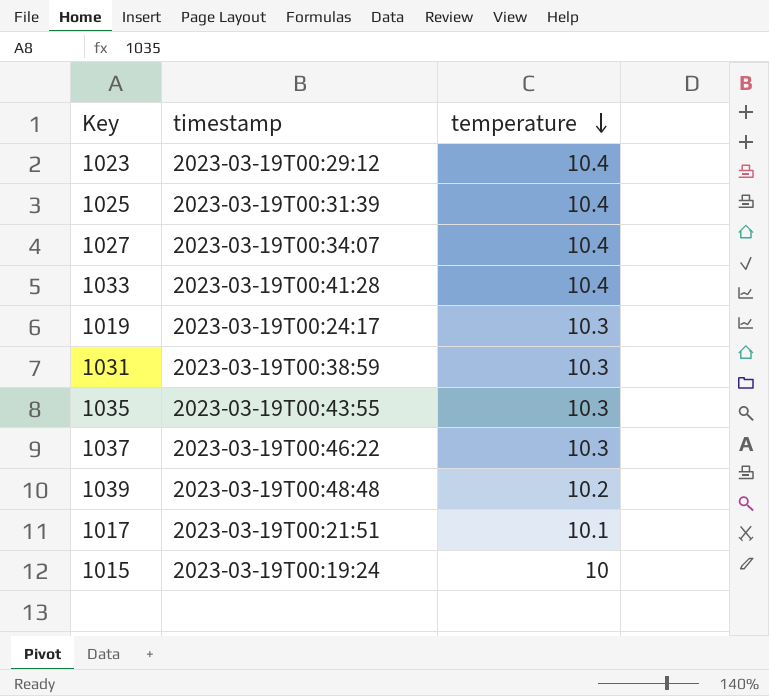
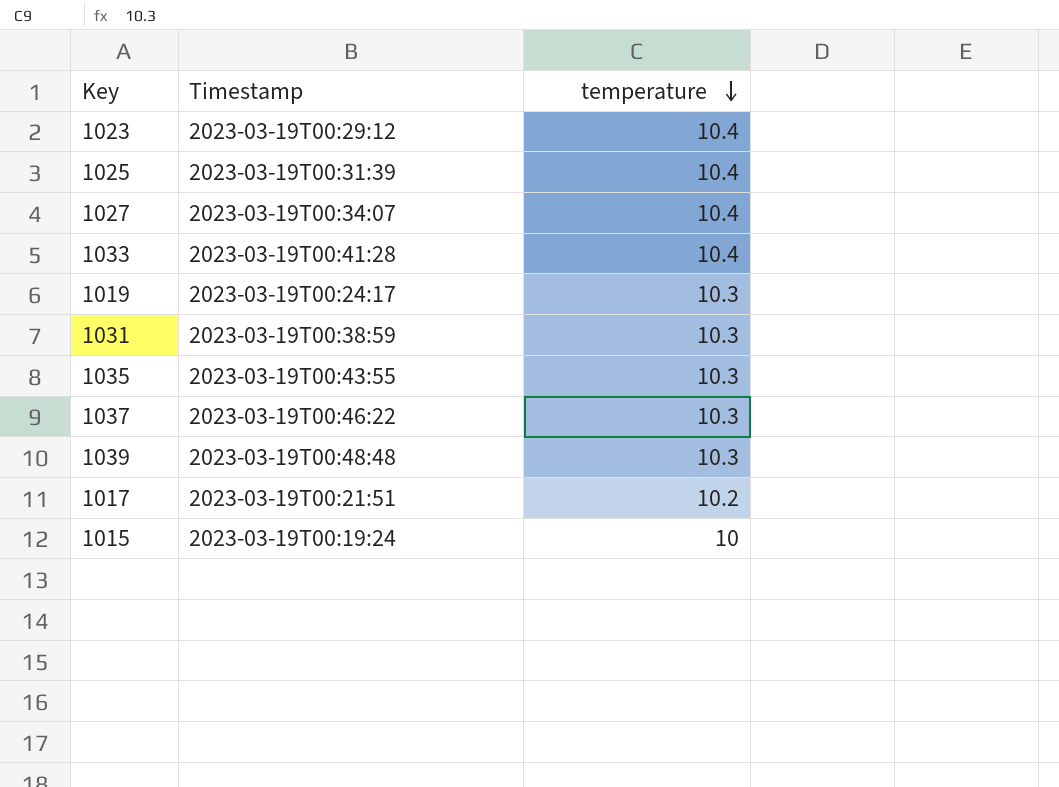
column name: timestamp -> Timestamp
1039 | temperature: 10.2 -> 10.3
1017 | temperature: 10.1 -> 10.2

